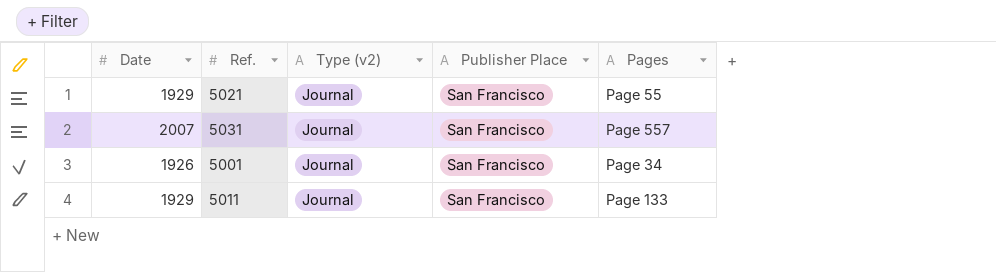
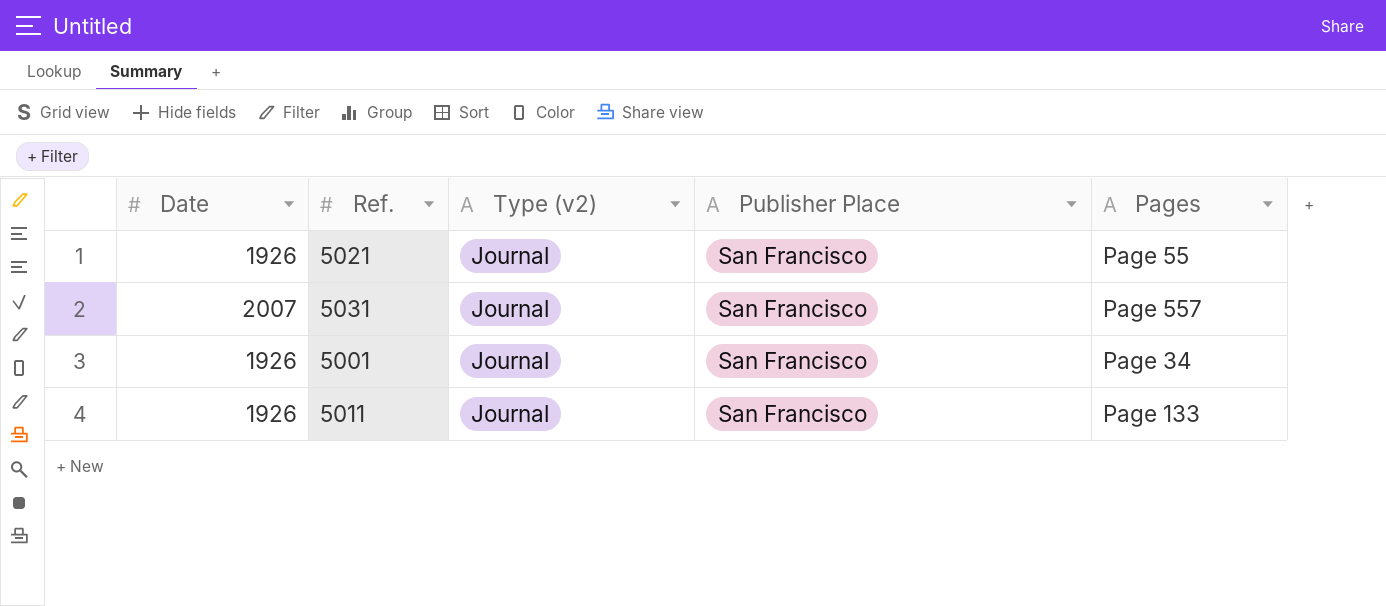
5021 | Date: 1929 -> 1926
5011 | Date: 1929 -> 1926

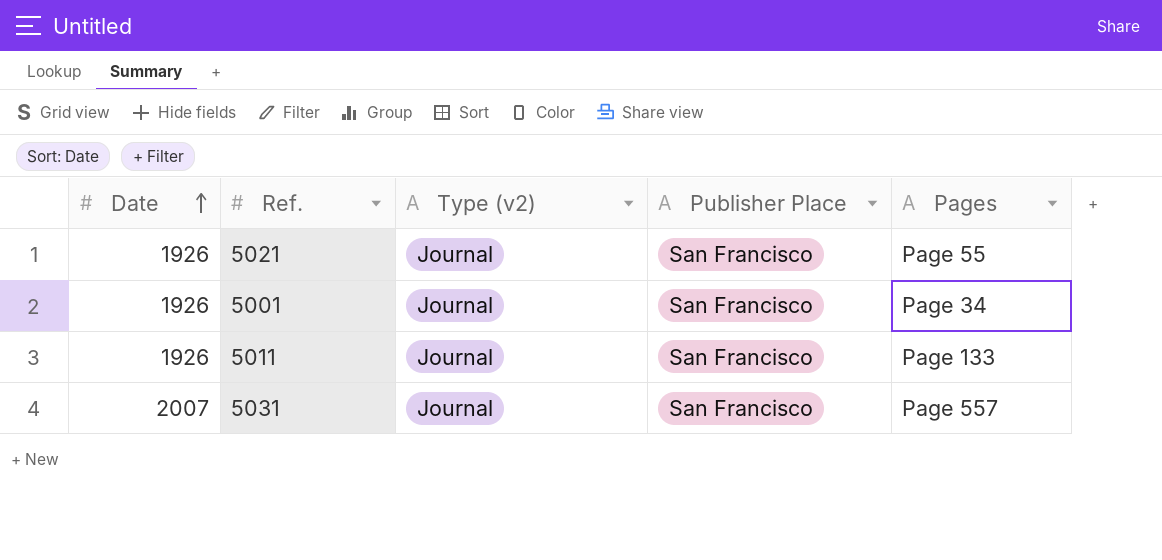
row order: none -> Date ascending

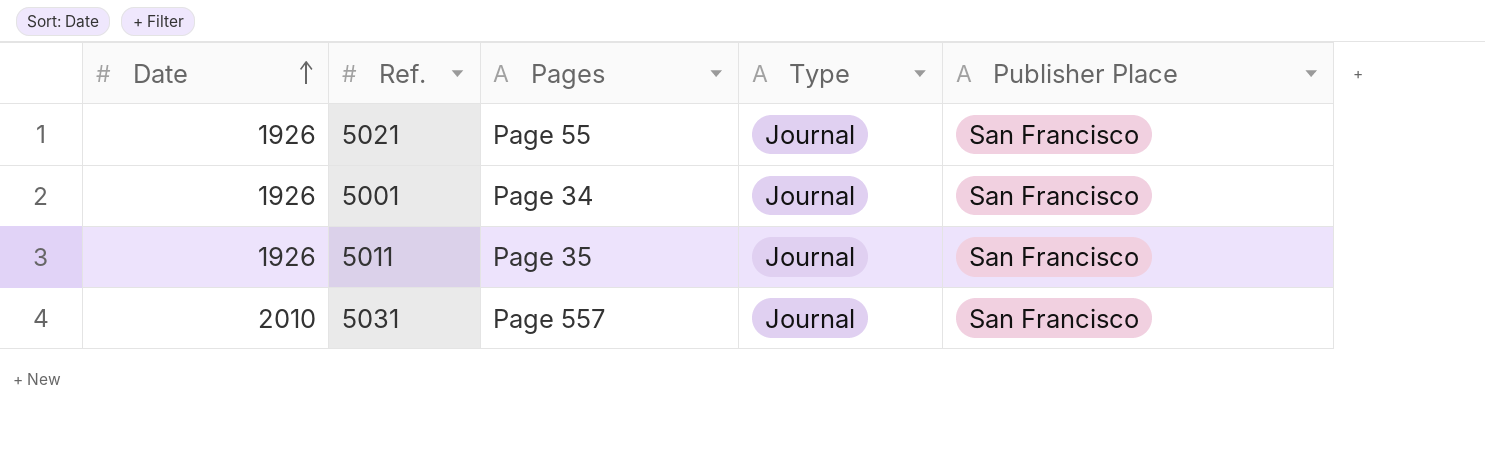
column Pages | position: 5 -> 3
column name: Type (v2) -> Type
5011 | Pages: Page 133 -> Page 35
5031 | Date: 2007 -> 2010

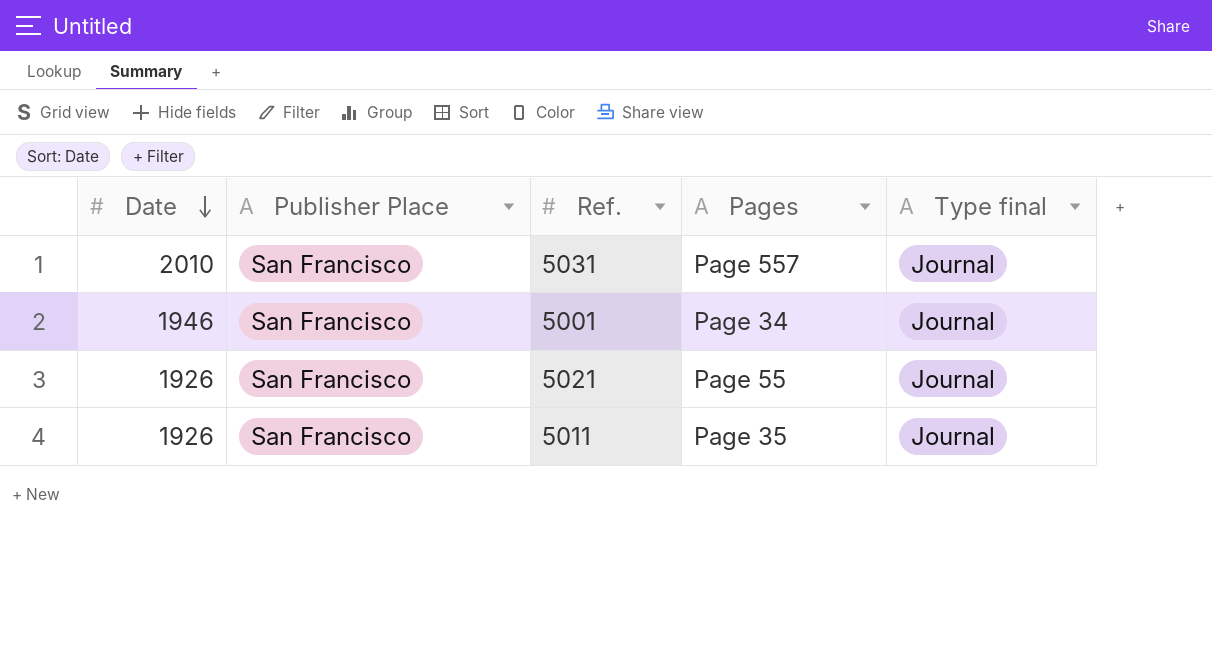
row order: Date ascending -> Date descending
column Publisher Place | position: 5 -> 2
column name: Type -> Type final
5001 | Date: 1926 -> 1946

